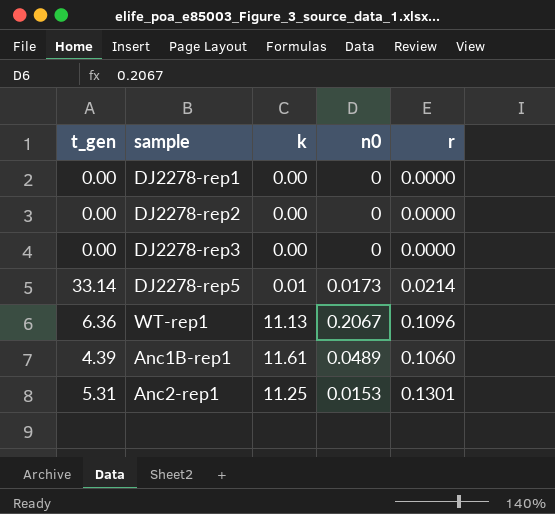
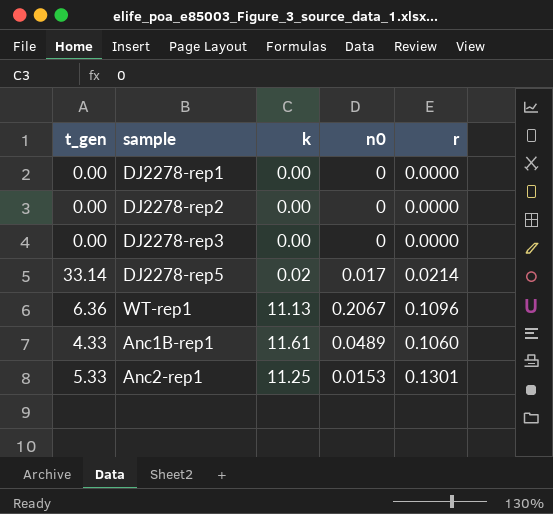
DJ2278-rep5 | k: 0.01 -> 0.02
DJ2278-rep5 | n0: 0.0173 -> 0.017
Anc1B-rep1 | t_gen: 4.39 -> 4.33
Anc2-rep1 | t_gen: 5.31 -> 5.33

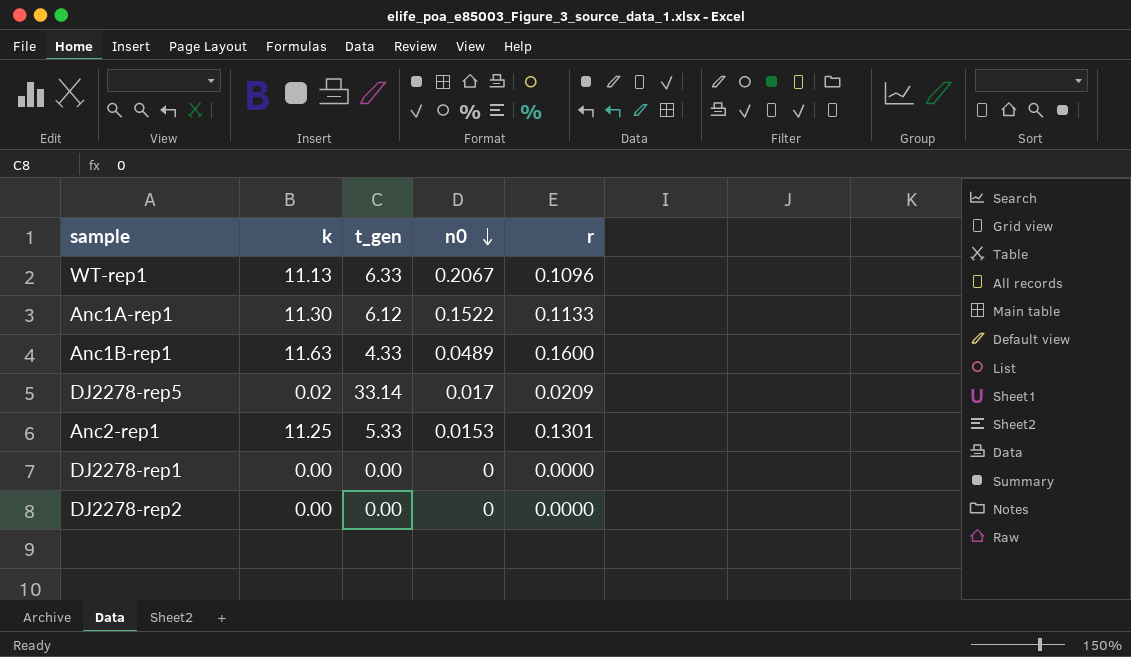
row order: none -> n0 descending
column t_gen | position: 1 -> 3
row DJ2278-rep3: 0.00 | 0.00 | 0 | 0.0000 -> none
WT-rep1 | t_gen: 6.36 -> 6.33
row Anc1A-rep1: none -> 11.30 | 6.12 | 0.1522 | 0.1133
Anc1B-rep1 | k: 11.61 -> 11.63
Anc1B-rep1 | r: 0.1060 -> 0.1600
DJ2278-rep5 | r: 0.0214 -> 0.0209

